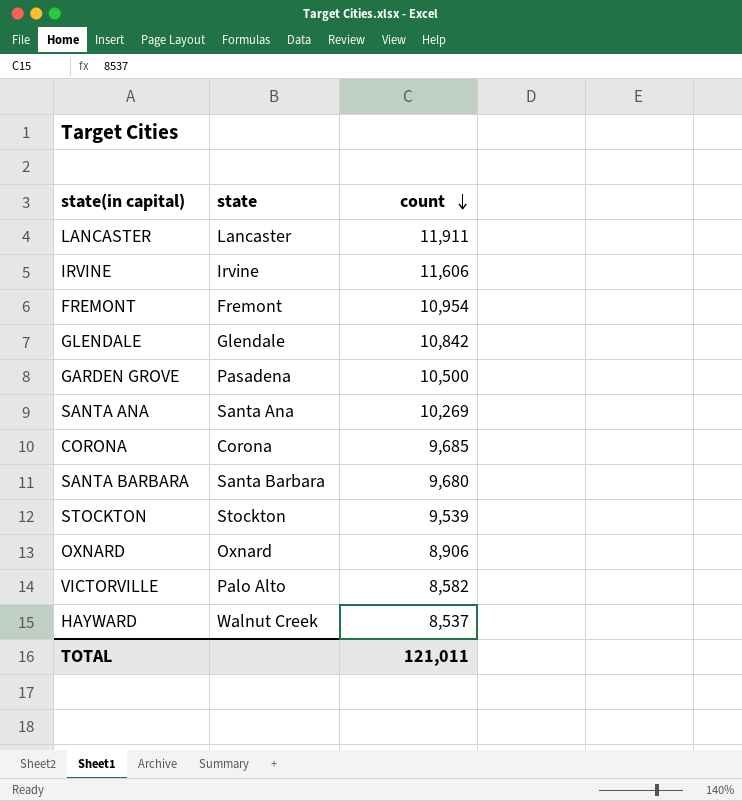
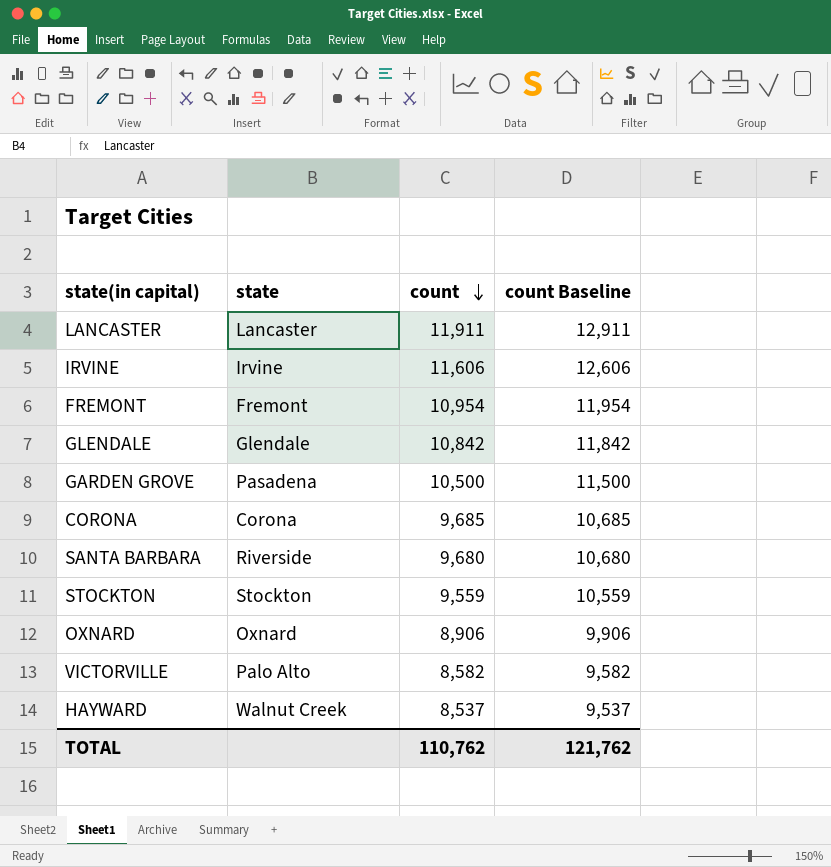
column count Baseline | formula: none -> [count] + 1000
row SANTA ANA: Santa Ana | 10,269 -> none
SANTA BARBARA | state: Santa Barbara -> Riverside
STOCKTON | count: 9,539 -> 9,559
TOTAL | count: 121,011 -> 110,762

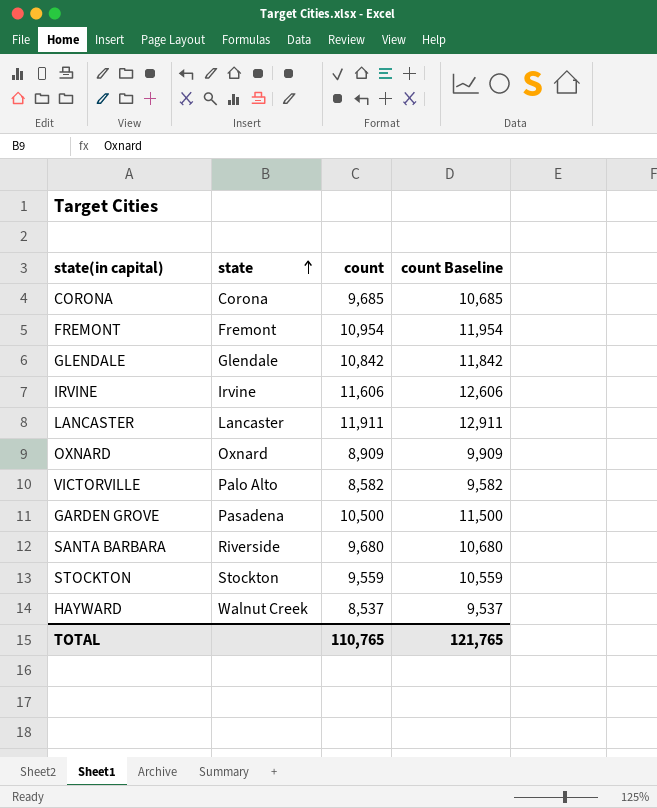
row order: count descending -> state ascending
OXNARD | count: 8,906 -> 8,909
OXNARD | count Baseline: 9,906 -> 9,909
TOTAL | count: 110,762 -> 110,765
TOTAL | count Baseline: 121,762 -> 121,765

